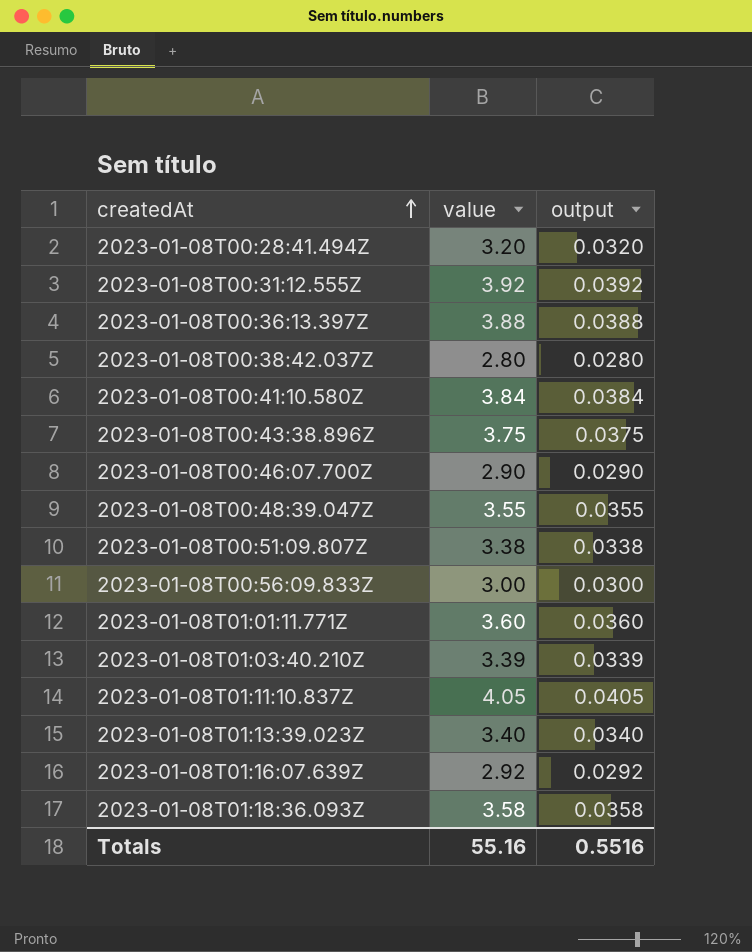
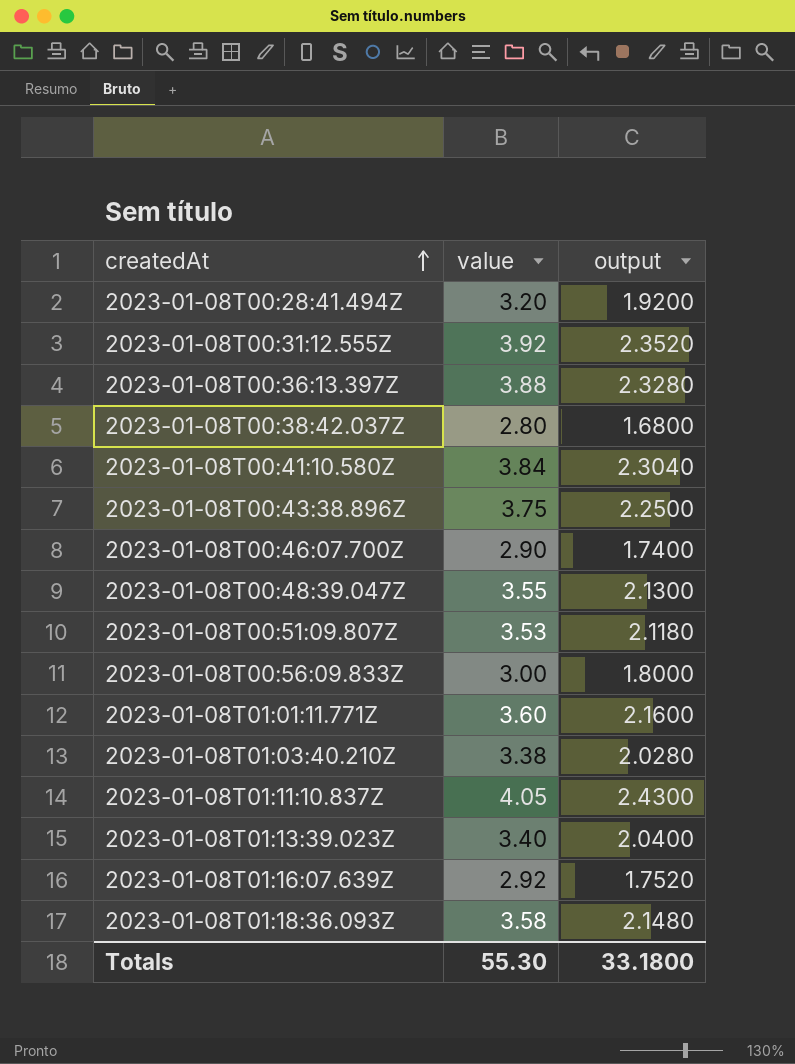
column output | formula: [value] * 0.01 -> [value] * 0.6
2023-01-08T00:51:09.807Z | value: 3.38 -> 3.53
2023-01-08T01:03:40.210Z | value: 3.39 -> 3.38
Totals | value: 55.16 -> 55.30
Totals | output: 0.5516 -> 33.1800

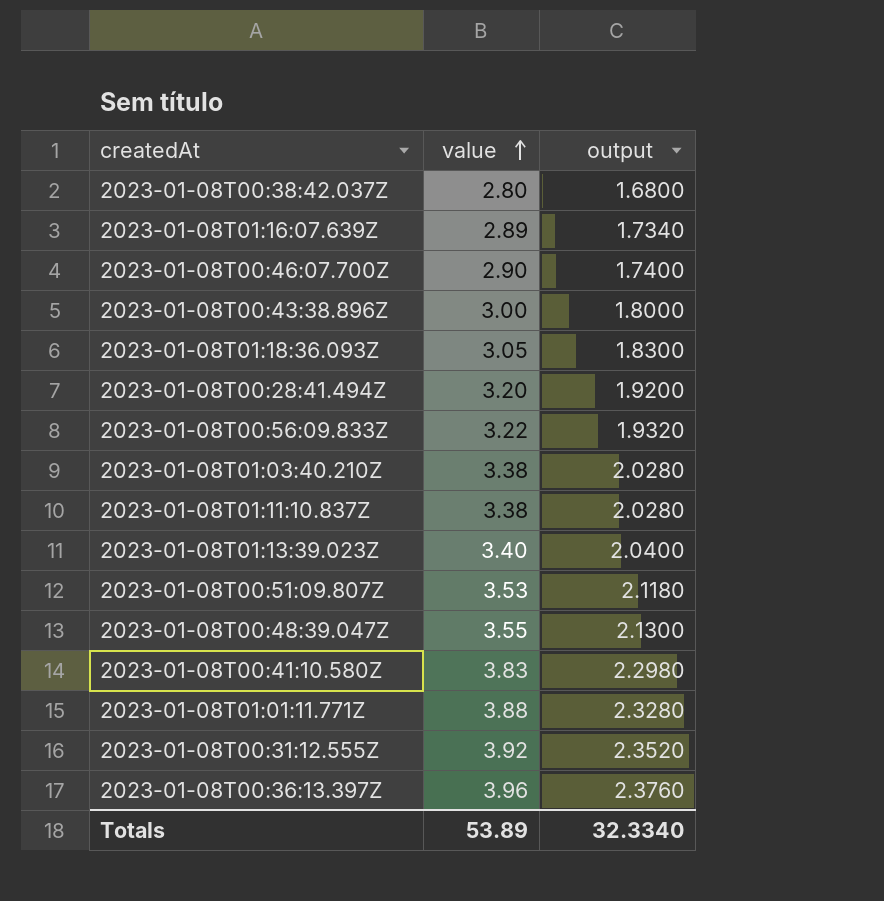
row order: createdAt ascending -> value ascending
2023-01-08T01:16:07.639Z | value: 2.92 -> 2.89
2023-01-08T01:16:07.639Z | output: 1.7520 -> 1.7340
2023-01-08T00:43:38.896Z | value: 3.75 -> 3.00
2023-01-08T00:43:38.896Z | output: 2.2500 -> 1.8000
2023-01-08T01:18:36.093Z | value: 3.58 -> 3.05
2023-01-08T01:18:36.093Z | output: 2.1480 -> 1.8300
2023-01-08T00:56:09.833Z | value: 3.00 -> 3.22
2023-01-08T00:56:09.833Z | output: 1.8000 -> 1.9320
2023-01-08T01:11:10.837Z | value: 4.05 -> 3.38
2023-01-08T01:11:10.837Z | output: 2.4300 -> 2.0280
2023-01-08T00:41:10.580Z | value: 3.84 -> 3.83
2023-01-08T00:41:10.580Z | output: 2.3040 -> 2.2980
2023-01-08T01:01:11.771Z | value: 3.60 -> 3.88
2023-01-08T01:01:11.771Z | output: 2.1600 -> 2.3280
2023-01-08T00:36:13.397Z | value: 3.88 -> 3.96
2023-01-08T00:36:13.397Z | output: 2.3280 -> 2.3760
Totals | value: 55.30 -> 53.89
Totals | output: 33.1800 -> 32.3340

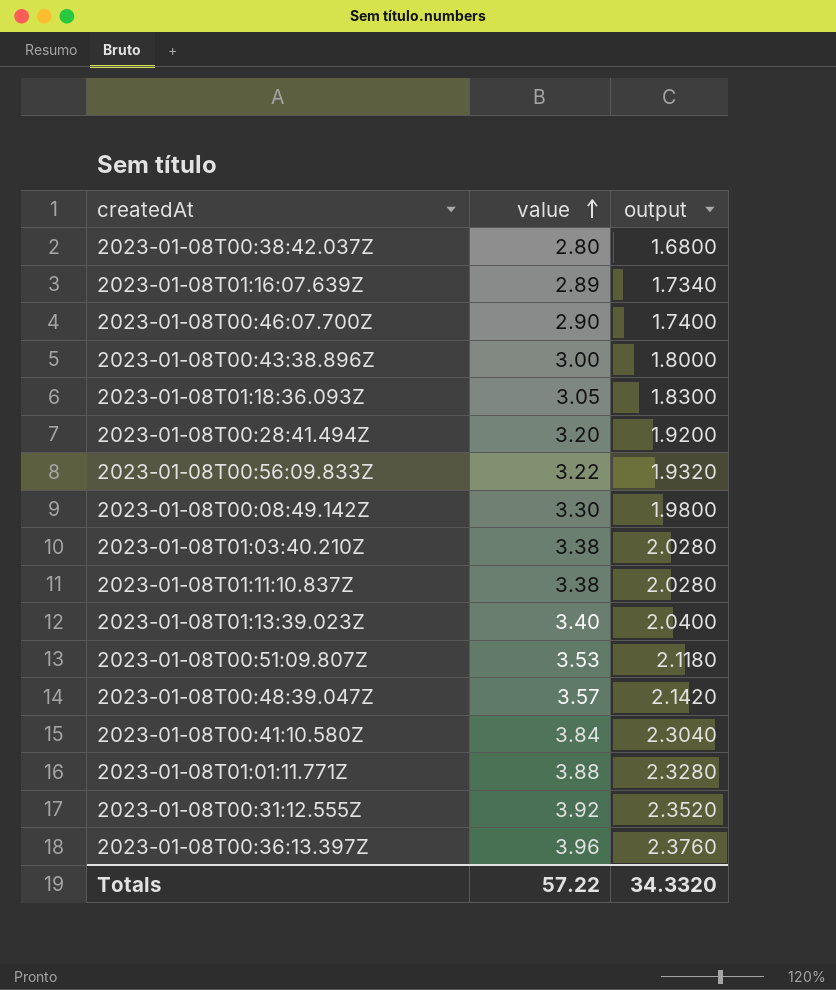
row 2023-01-08T00:08:49.142Z: none -> 3.30 | 1.9800
2023-01-08T00:48:39.047Z | value: 3.55 -> 3.57
2023-01-08T00:48:39.047Z | output: 2.1300 -> 2.1420
2023-01-08T00:41:10.580Z | value: 3.83 -> 3.84
2023-01-08T00:41:10.580Z | output: 2.2980 -> 2.3040
Totals | value: 53.89 -> 57.22
Totals | output: 32.3340 -> 34.3320

